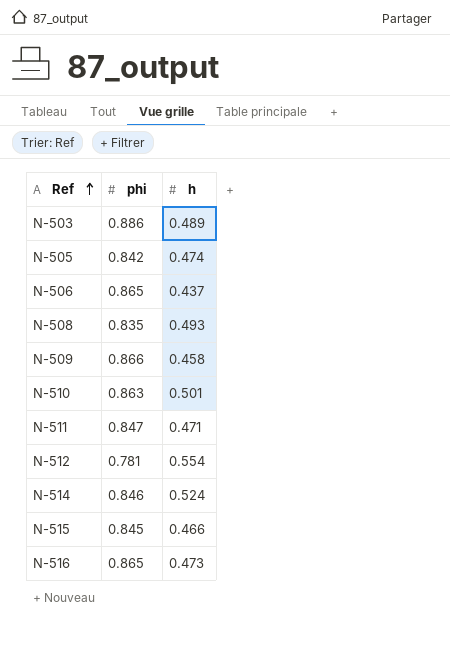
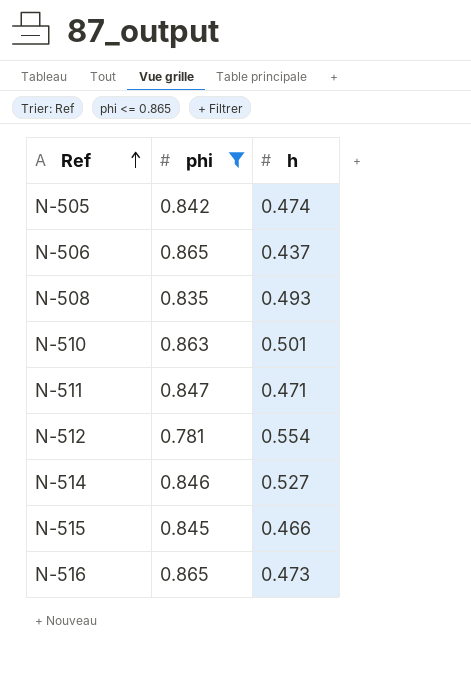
filter: none -> phi <= 0.865
N-514 | h: 0.524 -> 0.527

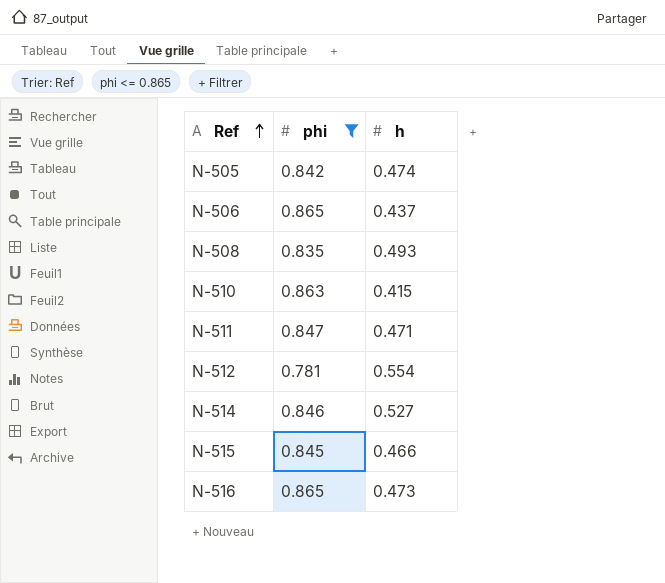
N-510 | h: 0.501 -> 0.415

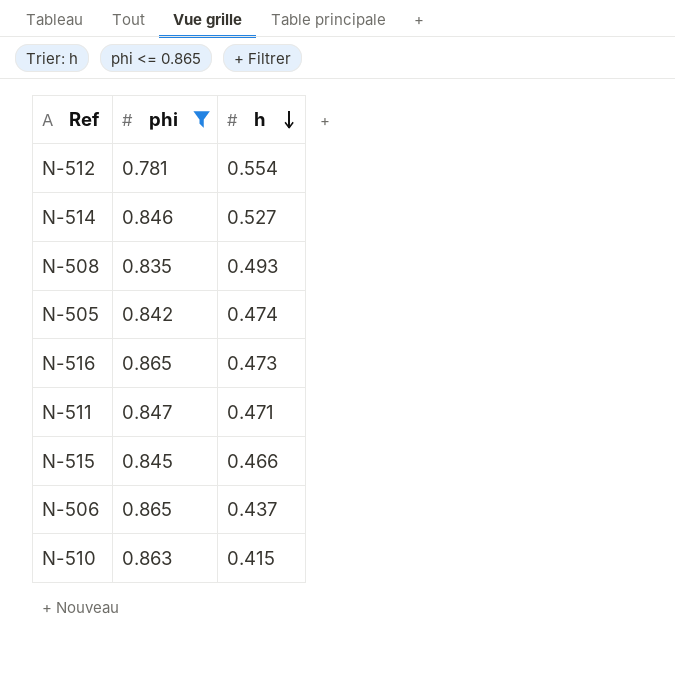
row order: Ref ascending -> h descending

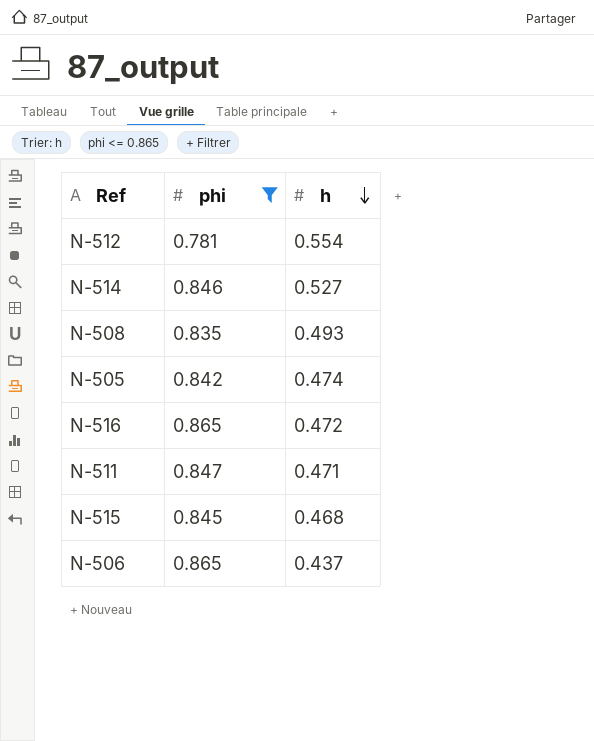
row N-510: 0.863 | 0.415 -> none
N-516 | h: 0.473 -> 0.472
N-515 | h: 0.466 -> 0.468

